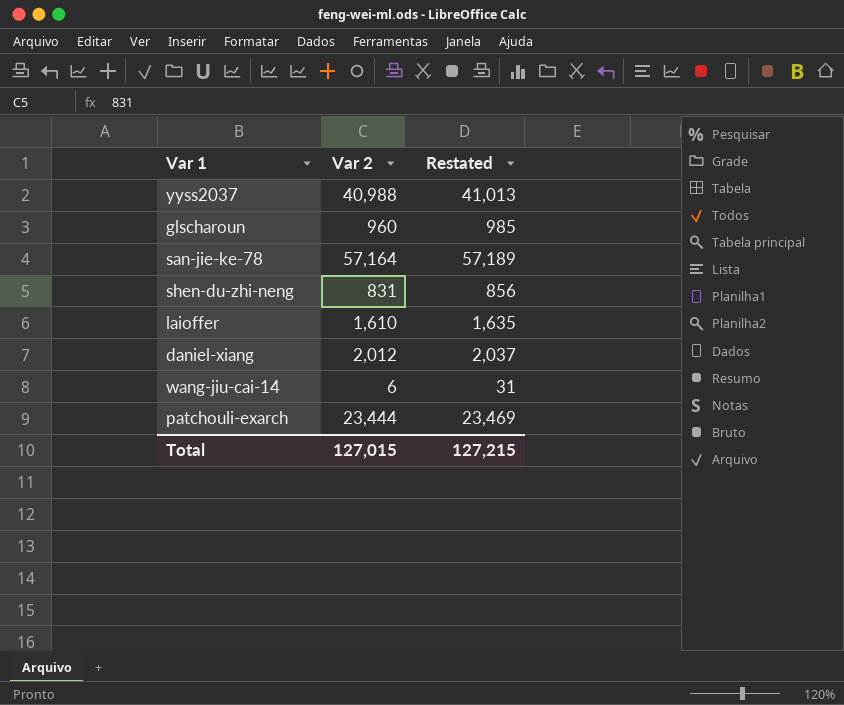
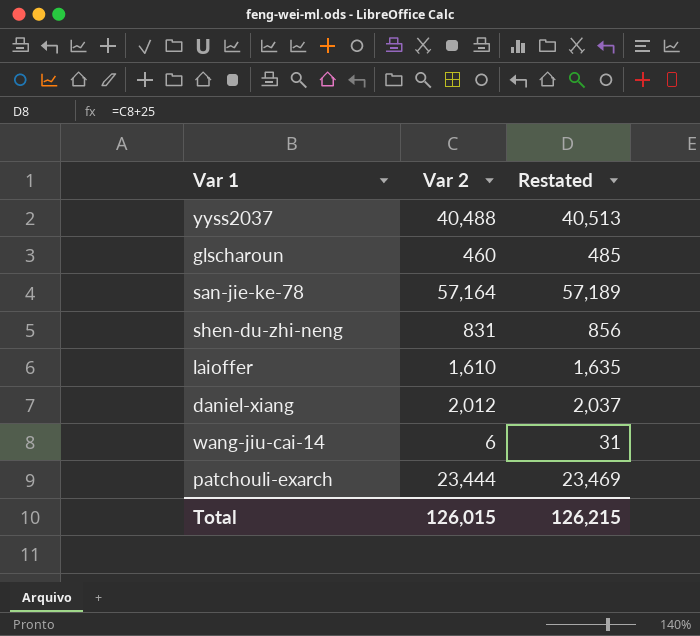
yyss2037 | Var 2: 40,988 -> 40,488
yyss2037 | Restated: 41,013 -> 40,513
glscharoun | Var 2: 960 -> 460
glscharoun | Restated: 985 -> 485
Total | Var 2: 127,015 -> 126,015
Total | Restated: 127,215 -> 126,215

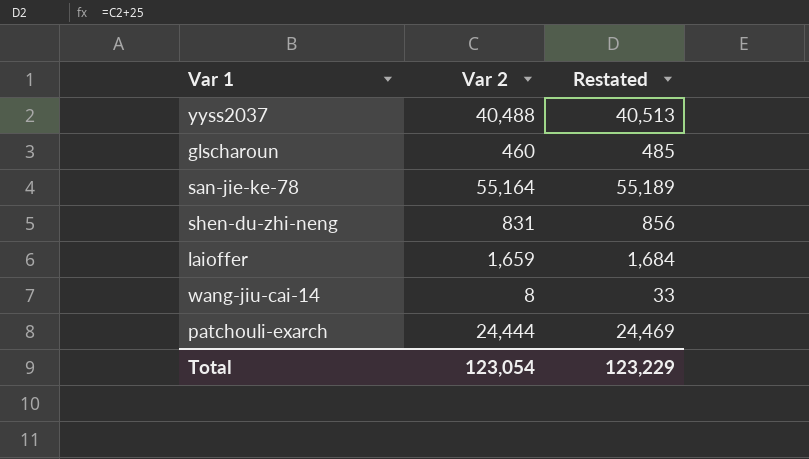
row daniel-xiang: 2,012 | 2,037 -> none
san-jie-ke-78 | Var 2: 57,164 -> 55,164
san-jie-ke-78 | Restated: 57,189 -> 55,189
laioffer | Var 2: 1,610 -> 1,659
laioffer | Restated: 1,635 -> 1,684
wang-jiu-cai-14 | Var 2: 6 -> 8
wang-jiu-cai-14 | Restated: 31 -> 33
patchouli-exarch | Var 2: 23,444 -> 24,444
patchouli-exarch | Restated: 23,469 -> 24,469
Total | Var 2: 126,015 -> 123,054
Total | Restated: 126,215 -> 123,229

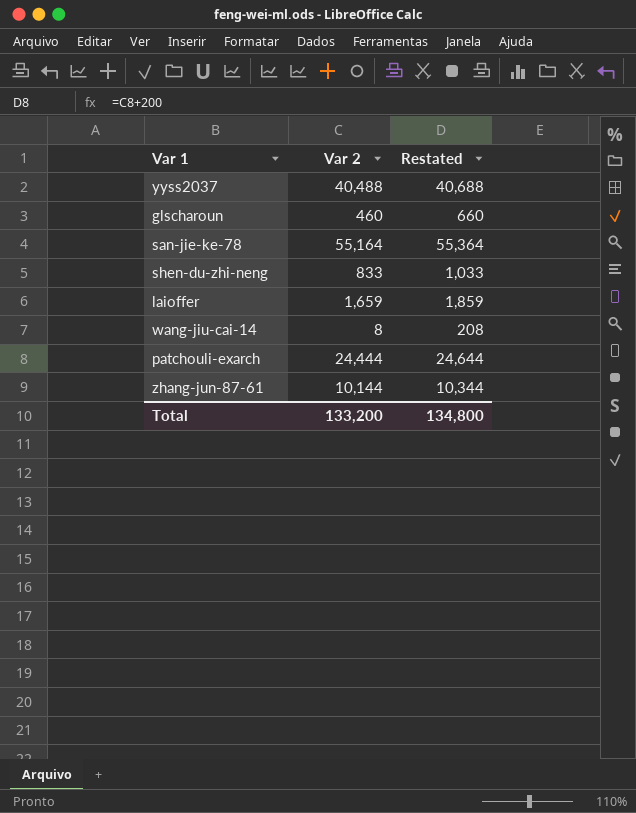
column Restated | formula: [Var 2] + 25 -> [Var 2] + 200
shen-du-zhi-neng | Var 2: 831 -> 833
row zhang-jun-87-61: none -> 10,144 | 10,344
Total | Var 2: 123,054 -> 133,200
Total | Restated: 123,229 -> 134,800

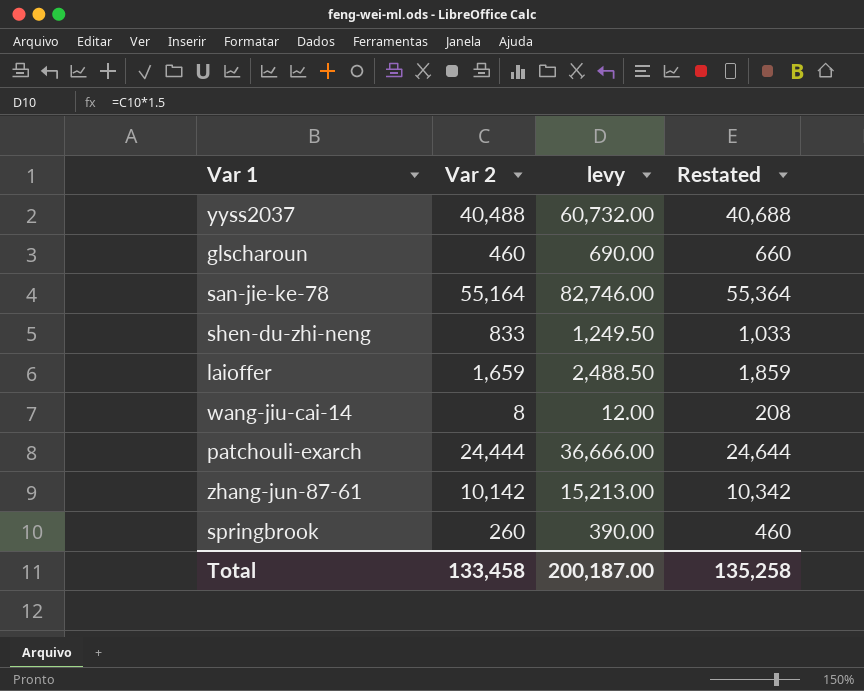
column levy | formula: none -> [Var 2] * 1.5
zhang-jun-87-61 | Var 2: 10,144 -> 10,142
zhang-jun-87-61 | Restated: 10,344 -> 10,342
row springbrook: none -> 260 | 390.00 | 460
Total | Var 2: 133,200 -> 133,458
Total | Restated: 134,800 -> 135,258

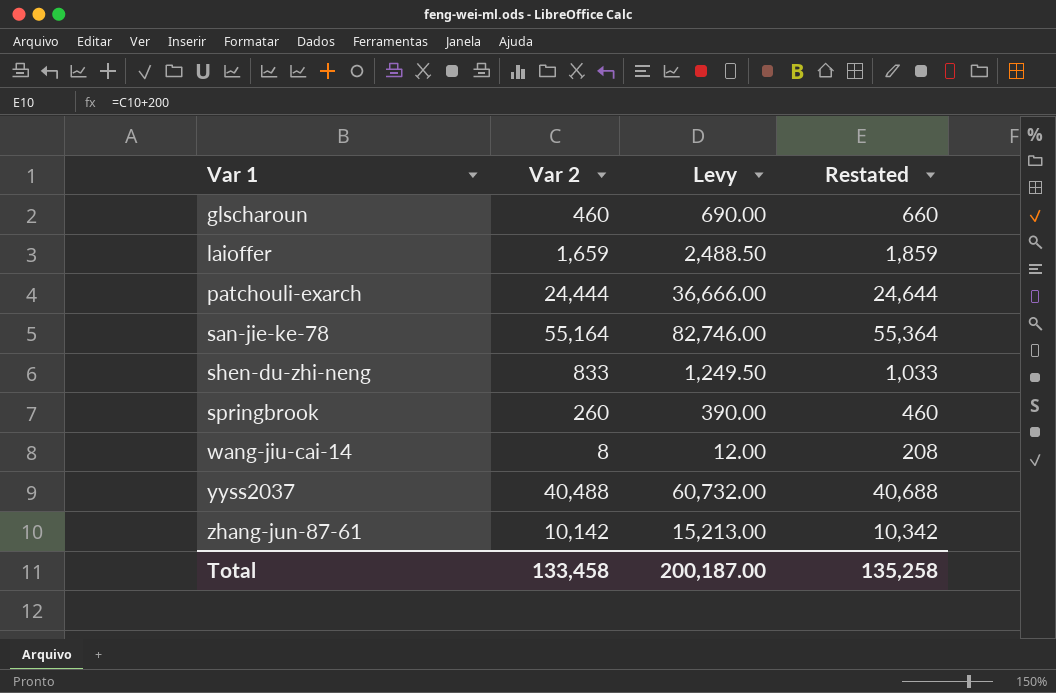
row order: none -> Var 1 ascending
column name: levy -> Levy

